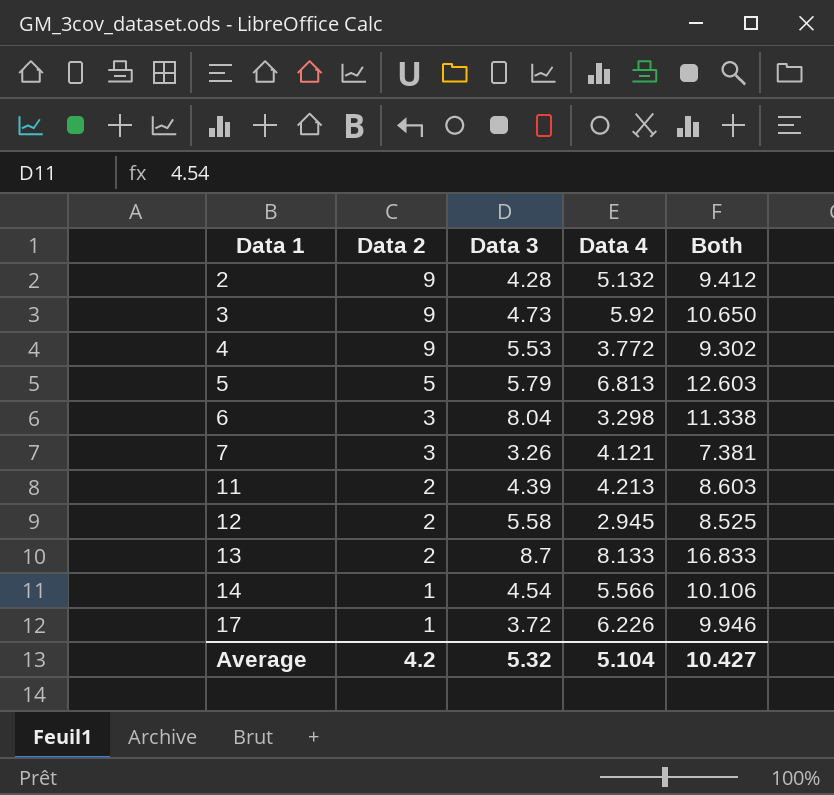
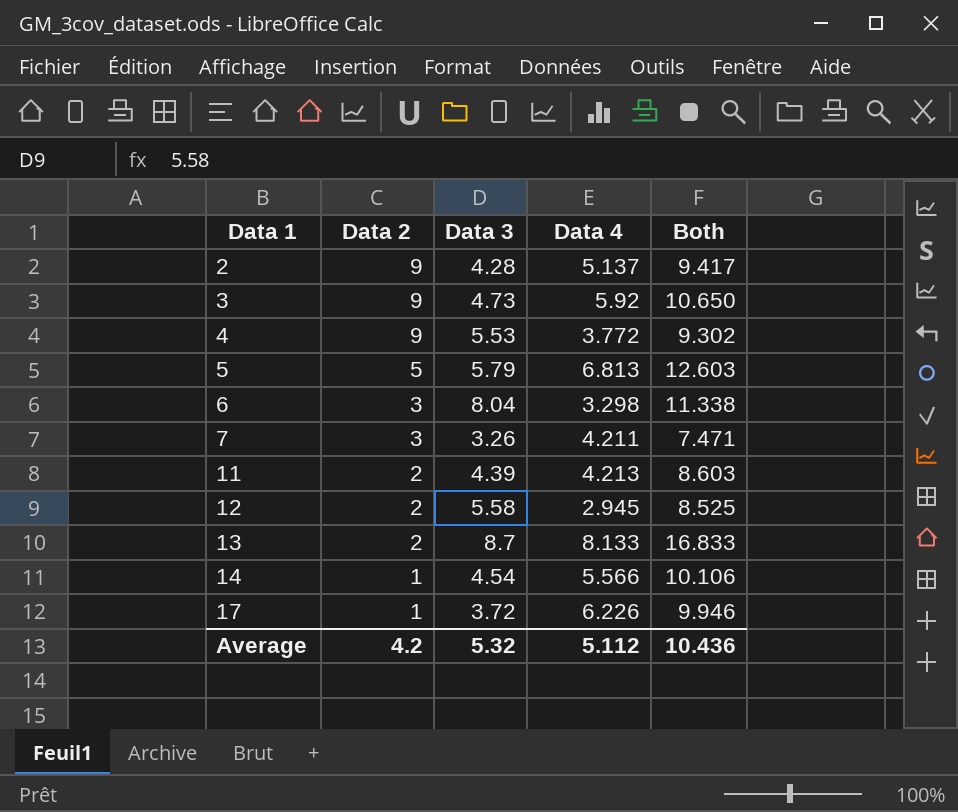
2 | Data 4: 5.132 -> 5.137
2 | Both: 9.412 -> 9.417
7 | Data 4: 4.121 -> 4.211
7 | Both: 7.381 -> 7.471
Average | Data 4: 5.104 -> 5.112
Average | Both: 10.427 -> 10.436

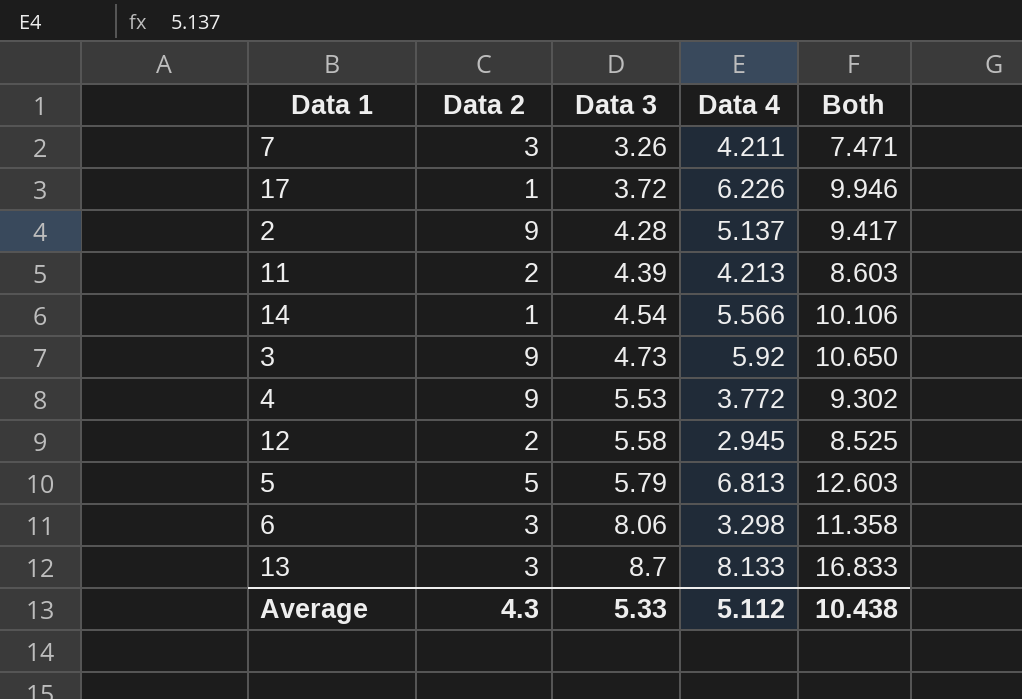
row order: Data 1 ascending -> Data 3 ascending
6 | Data 3: 8.04 -> 8.06
6 | Both: 11.338 -> 11.358
13 | Data 2: 2 -> 3
Average | Data 2: 4.2 -> 4.3
Average | Data 3: 5.32 -> 5.33
Average | Both: 10.436 -> 10.438

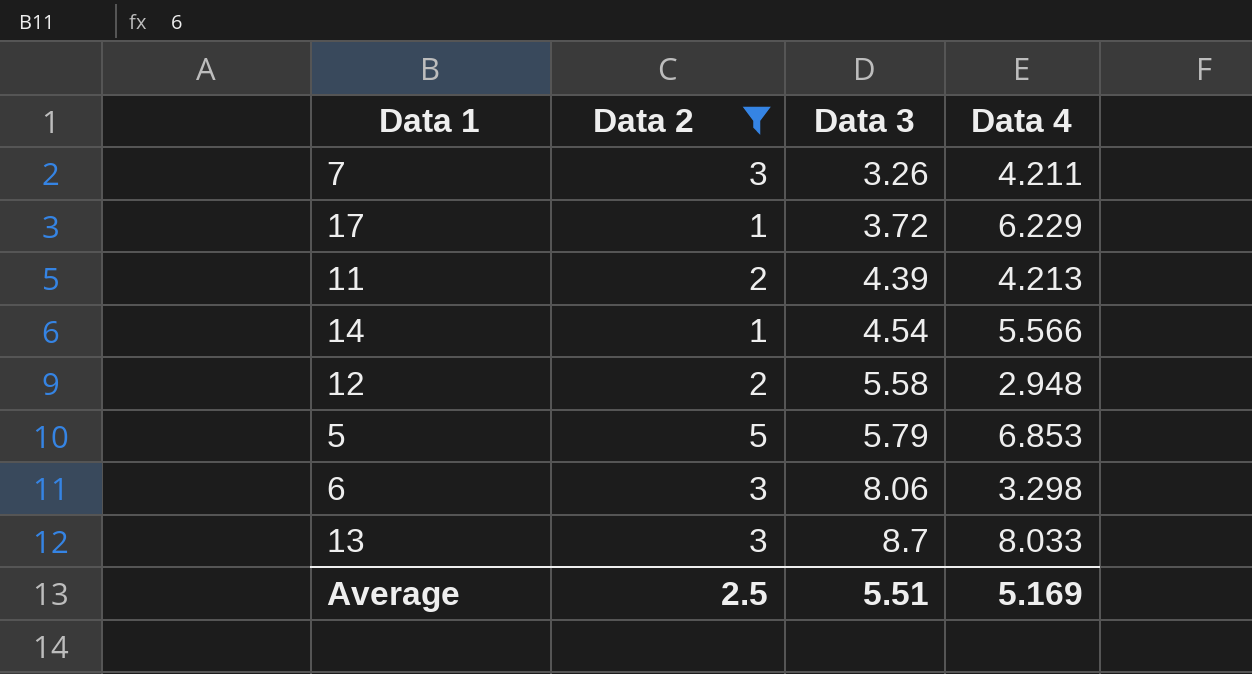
filter: none -> Data 2 != 9
column Both | formula: [Data 3] + [Data 4] -> none
17 | Data 4: 6.226 -> 6.229
12 | Data 4: 2.945 -> 2.948
5 | Data 4: 6.813 -> 6.853
13 | Data 4: 8.133 -> 8.033
Average | Data 2: 4.3 -> 2.5
Average | Data 3: 5.33 -> 5.51
Average | Data 4: 5.112 -> 5.169

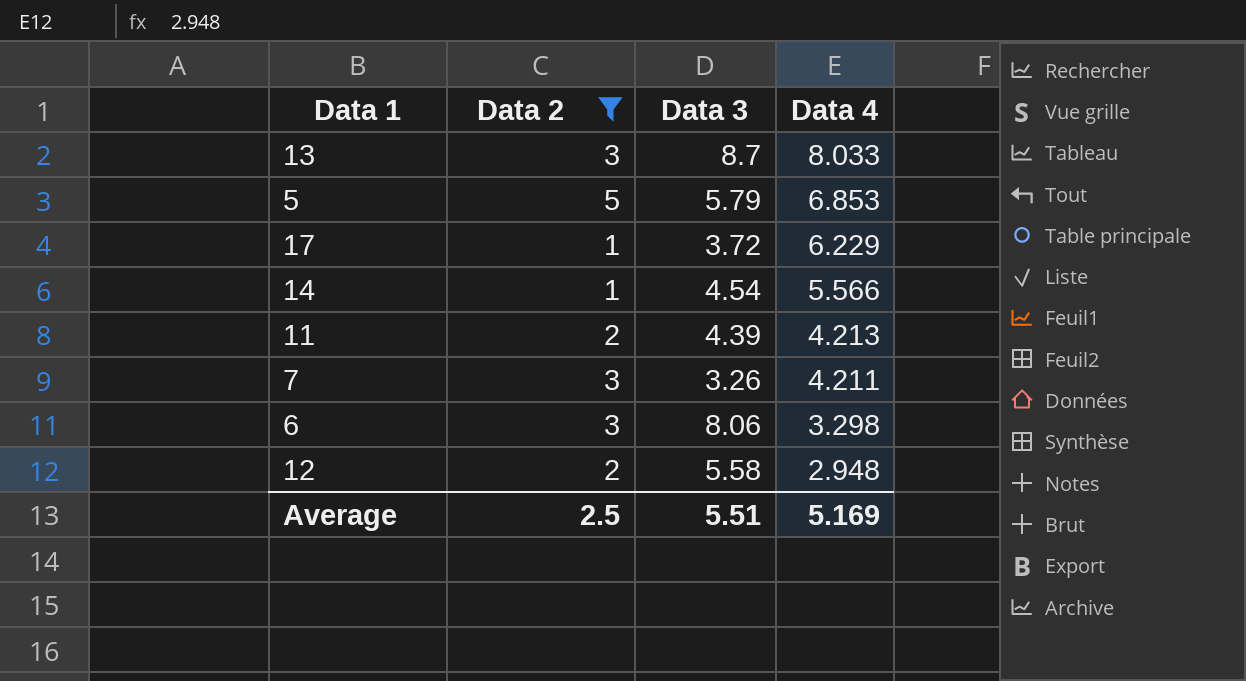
row order: Data 3 ascending -> Data 4 descending

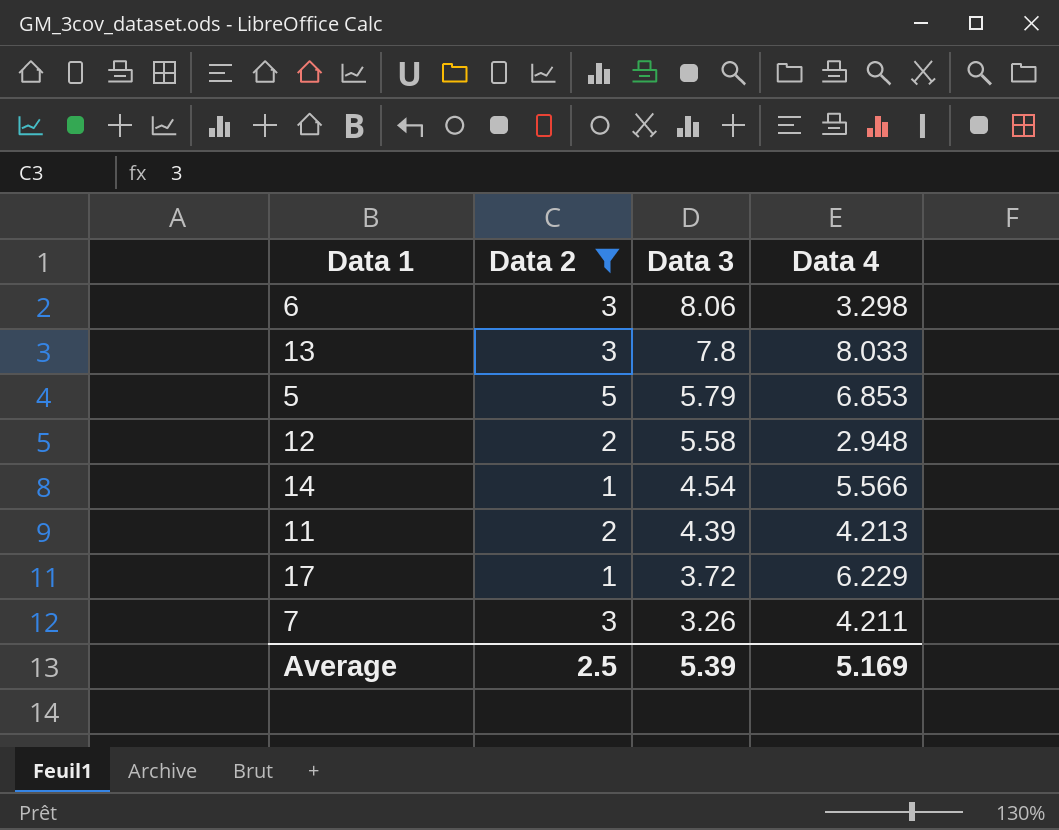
row order: Data 4 descending -> Data 3 descending
13 | Data 3: 8.7 -> 7.8
Average | Data 3: 5.51 -> 5.39

